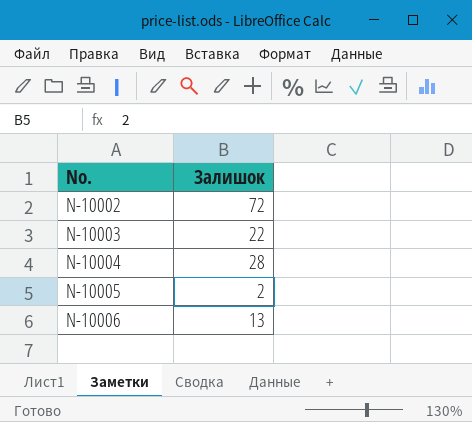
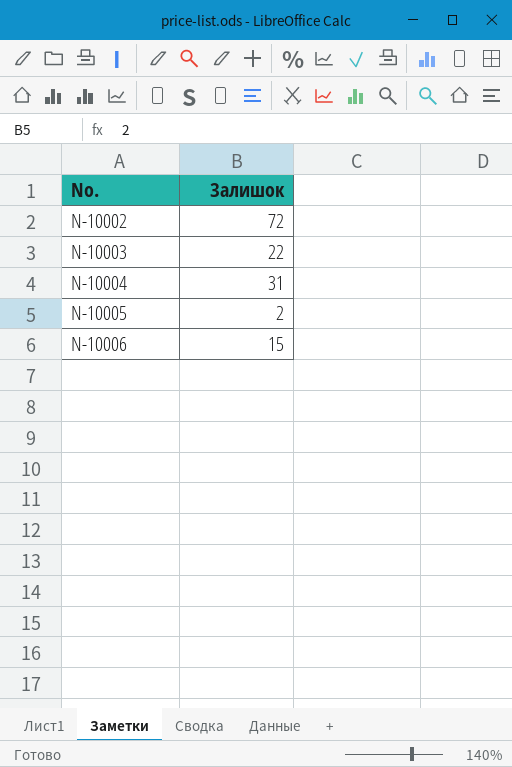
N-10004 | Залишок: 28 -> 31
N-10006 | Залишок: 13 -> 15

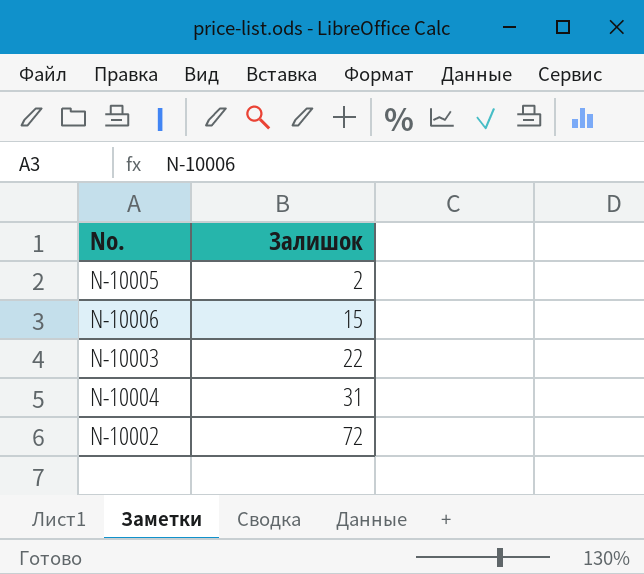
row order: No. ascending -> Залишок ascending

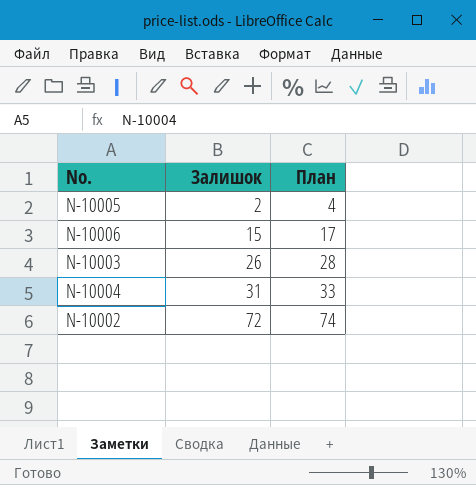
column План | formula: none -> [Залишок] + 2
N-10003 | Залишок: 22 -> 26

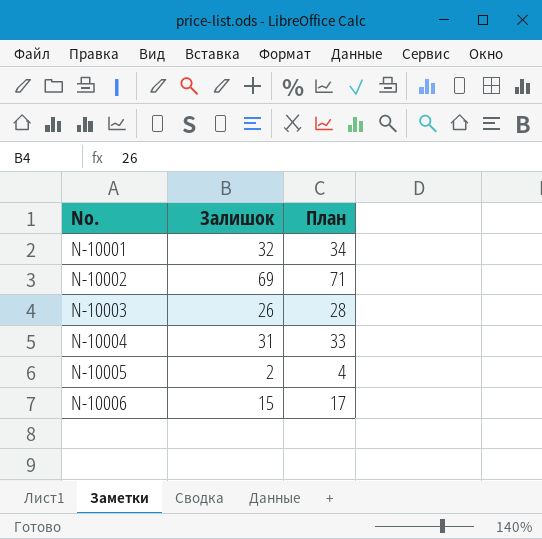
row order: Залишок ascending -> No. ascending
row N-10001: none -> 32 | 34
N-10002 | Залишок: 72 -> 69
N-10002 | План: 74 -> 71

